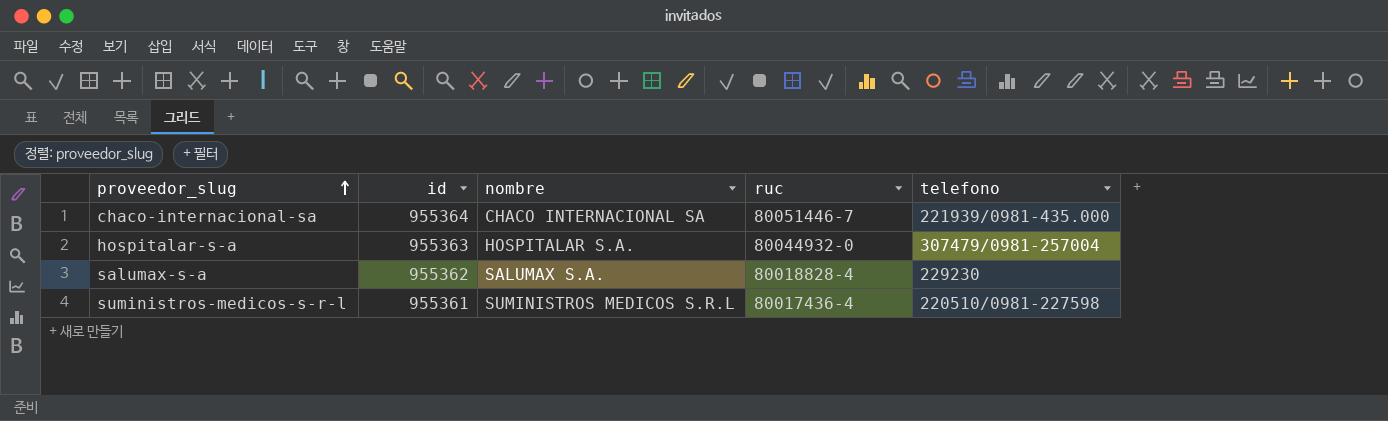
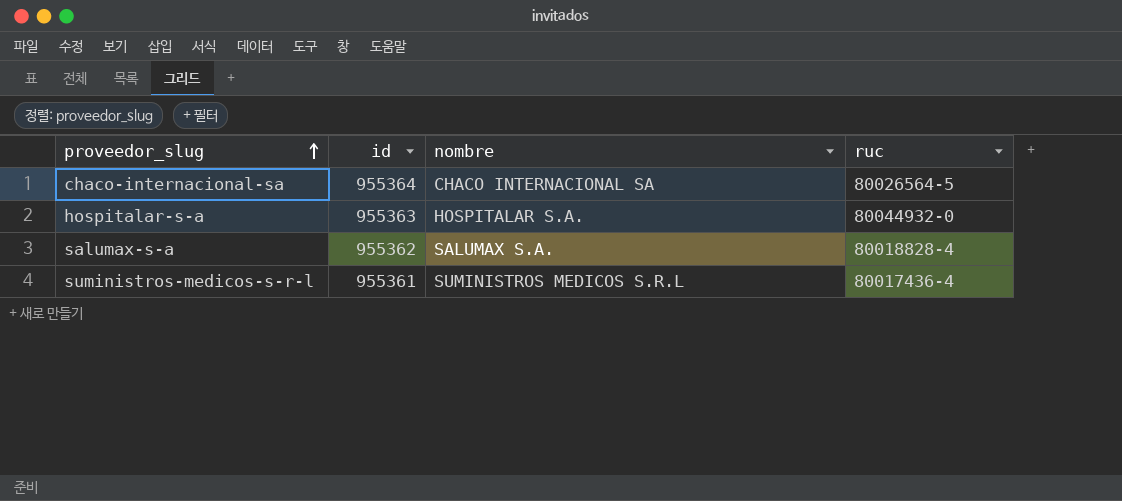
column telefono | position: 5 -> none
chaco-internacional-sa | ruc: 80051446-7 -> 80026564-5

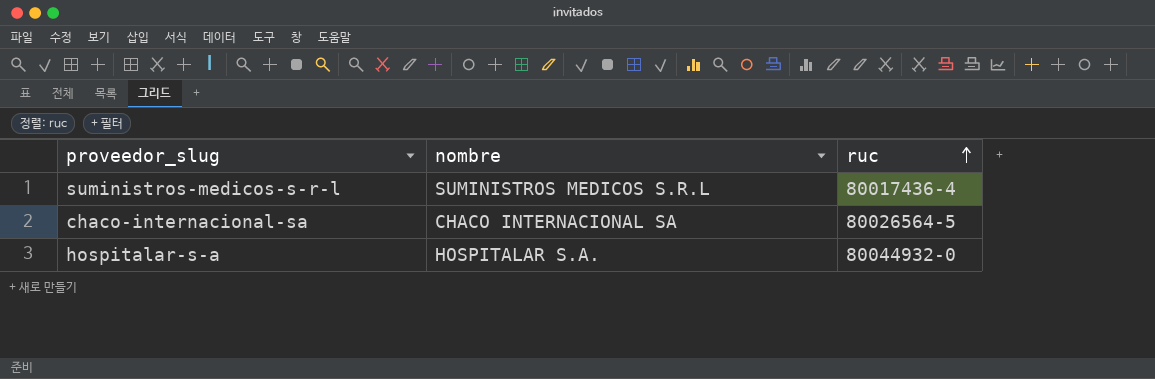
row order: proveedor_slug ascending -> ruc ascending
column id | position: 2 -> none
row salumax-s-a: 955362 | SALUMAX S.A. | 80018828-4 -> none

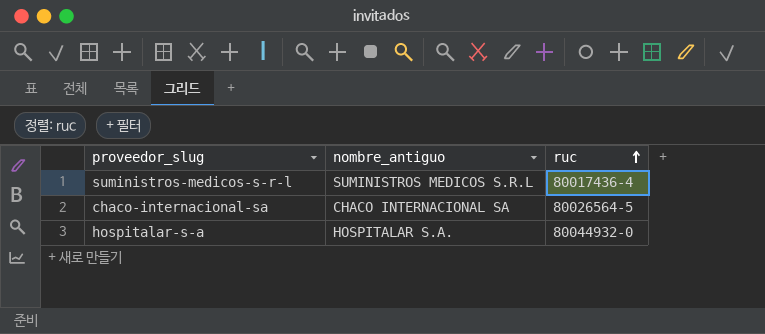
column name: nombre -> nombre_antiguo

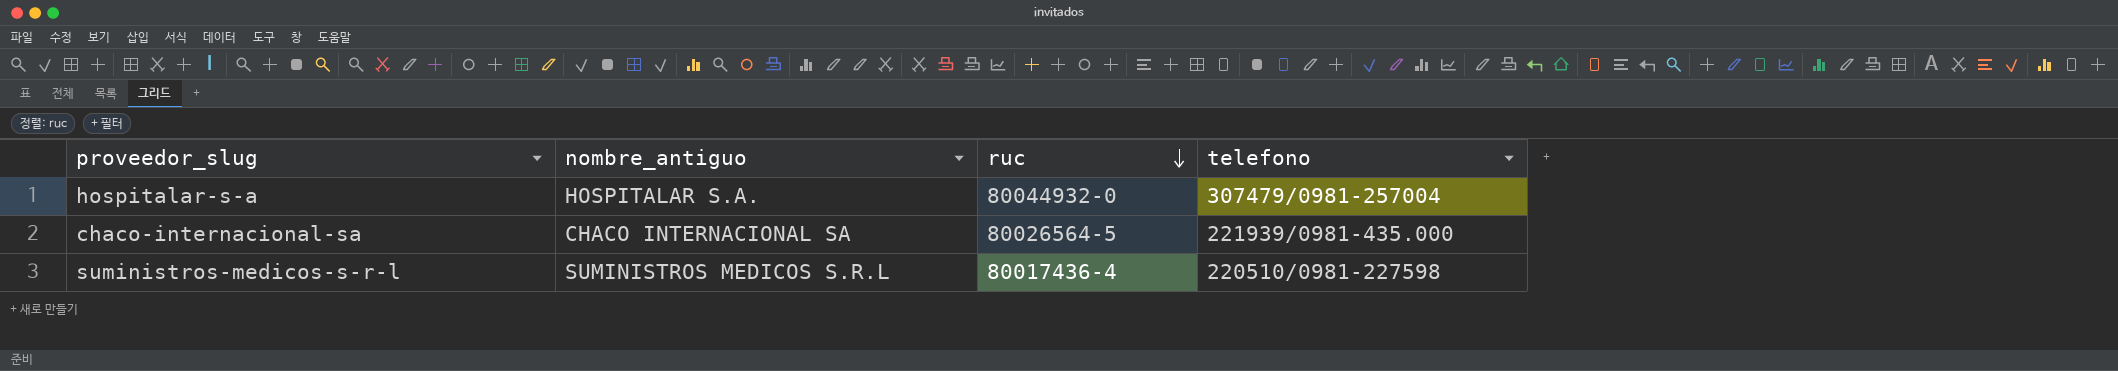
row order: ruc ascending -> ruc descending
column telefono | position: none -> 4

